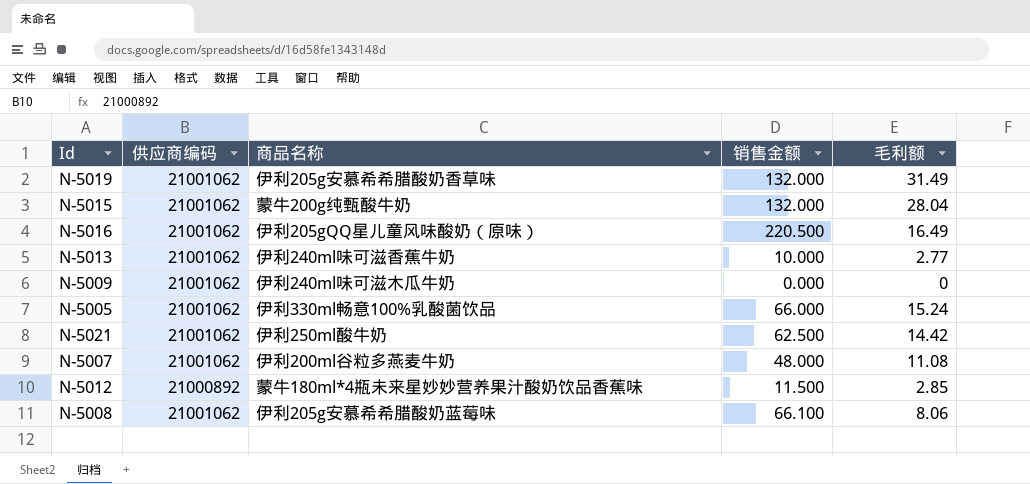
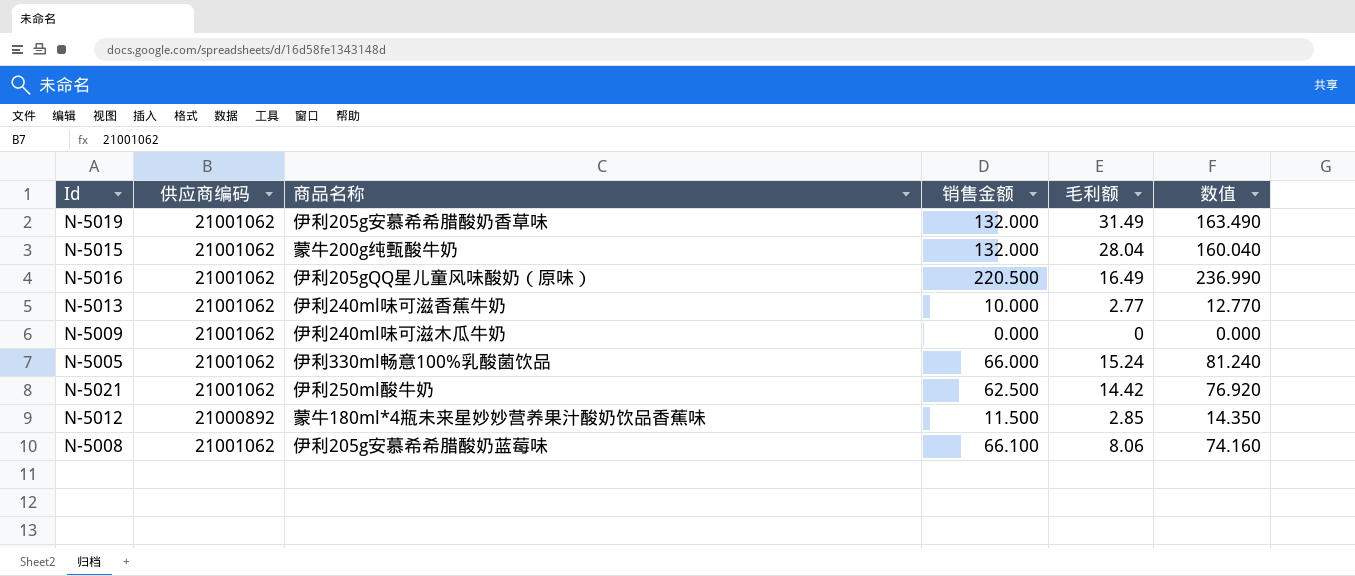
column 数值 | formula: none -> [销售金额] + [毛利额]
row N-5007: 21001062 | 伊利200ml谷粒多燕麦牛奶 | 48.000 | 11.08 -> none

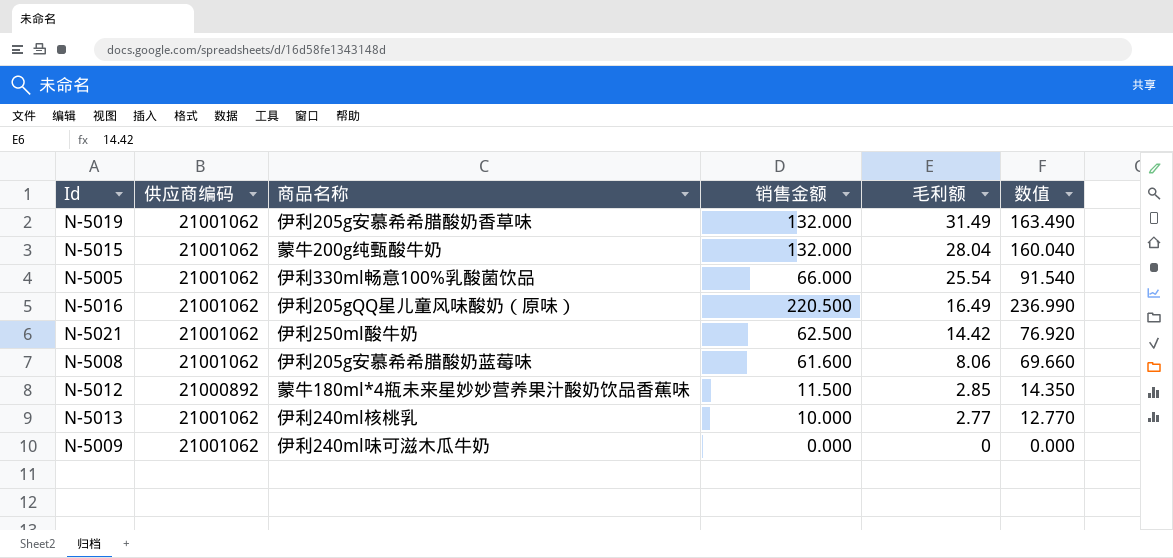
row order: none -> 毛利额 descending
N-5005 | 毛利额: 15.24 -> 25.54
N-5005 | 数值: 81.240 -> 91.540
N-5008 | 销售金额: 66.100 -> 61.600
N-5008 | 数值: 74.160 -> 69.660
N-5013 | 商品名称: 伊利240ml味可滋香蕉牛奶 -> 伊利240ml核桃乳

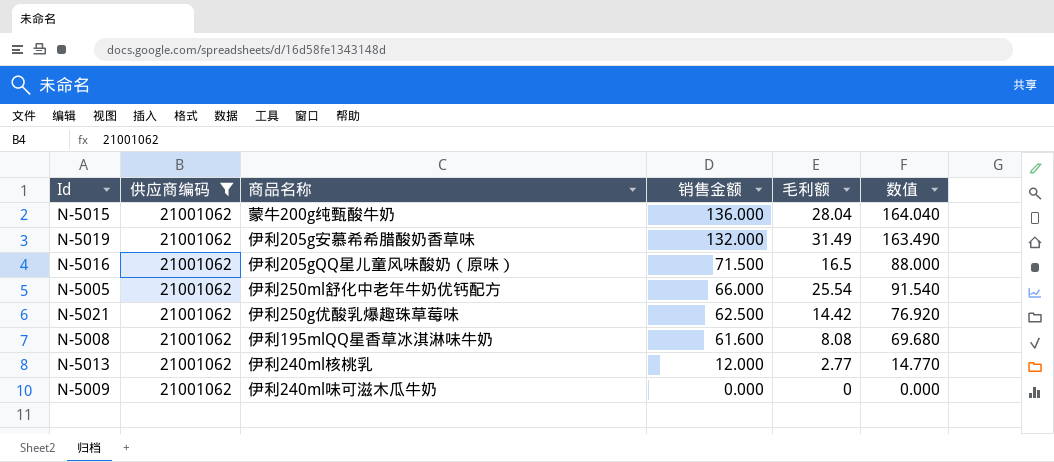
filter: none -> 供应商编码 = 21001062
row order: 毛利额 descending -> 销售金额 descending
N-5015 | 销售金额: 132.000 -> 136.000
N-5015 | 数值: 160.040 -> 164.040
N-5016 | 销售金额: 220.500 -> 71.500
N-5016 | 毛利额: 16.49 -> 16.5
N-5016 | 数值: 236.990 -> 88.000
N-5005 | 商品名称: 伊利330ml畅意100%乳酸菌饮品 -> 伊利250ml舒化中老年牛奶优钙配方
N-5021 | 商品名称: 伊利250ml酸牛奶 -> 伊利250g优酸乳爆趣珠草莓味
N-5008 | 商品名称: 伊利205g安慕希希腊酸奶蓝莓味 -> 伊利195mlQQ星香草冰淇淋味牛奶
N-5008 | 毛利额: 8.06 -> 8.08
N-5008 | 数值: 69.660 -> 69.680
N-5013 | 销售金额: 10.000 -> 12.000
N-5013 | 数值: 12.770 -> 14.770

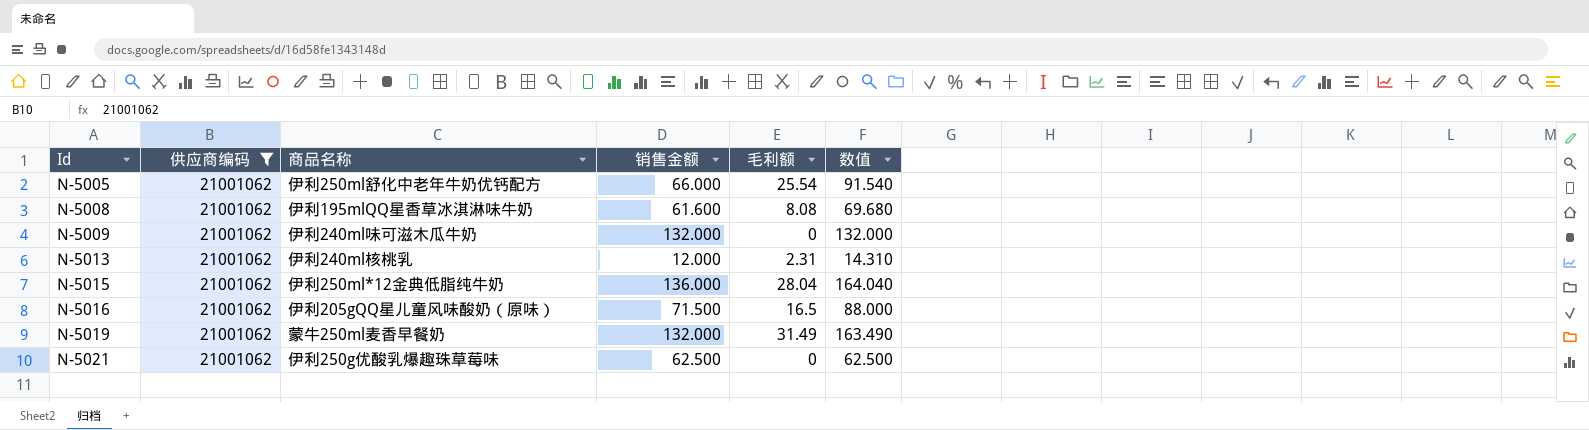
row order: 销售金额 descending -> Id ascending
N-5009 | 销售金额: 0.000 -> 132.000
N-5009 | 数值: 0.000 -> 132.000
N-5013 | 毛利额: 2.77 -> 2.31
N-5013 | 数值: 14.770 -> 14.310
N-5015 | 商品名称: 蒙牛200g纯甄酸牛奶 -> 伊利250ml*12金典低脂纯牛奶
N-5019 | 商品名称: 伊利205g安慕希希腊酸奶香草味 -> 蒙牛250ml麦香早餐奶
N-5021 | 毛利额: 14.42 -> 0
N-5021 | 数值: 76.920 -> 62.500

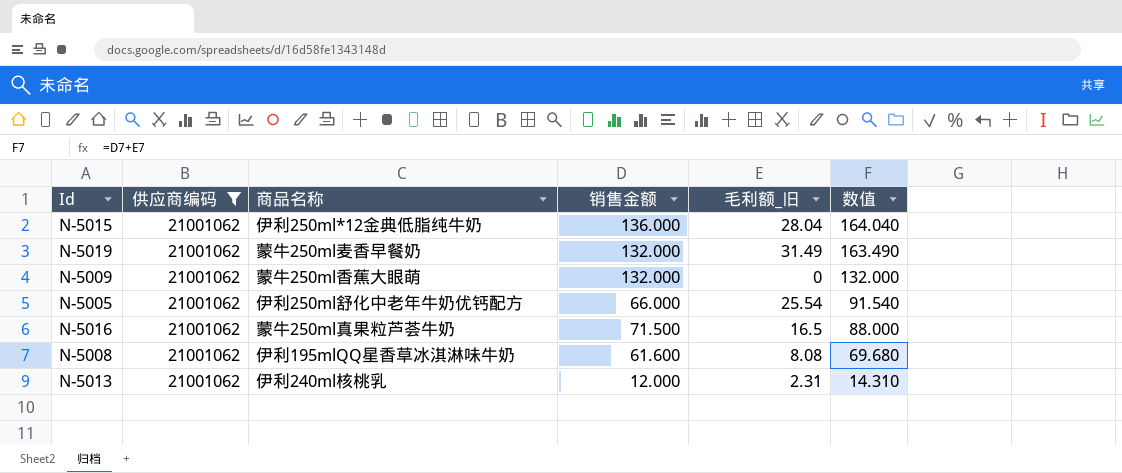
row order: Id ascending -> 数值 descending
column name: 毛利额 -> 毛利额_旧
row N-5021: 21001062 | 伊利250g优酸乳爆趣珠草莓味 | 62.500 | 0 | 62.500 -> none
N-5009 | 商品名称: 伊利240ml味可滋木瓜牛奶 -> 蒙牛250ml香蕉大眼萌
N-5016 | 商品名称: 伊利205gQQ星儿童风味酸奶（原味） -> 蒙牛250ml真果粒芦荟牛奶

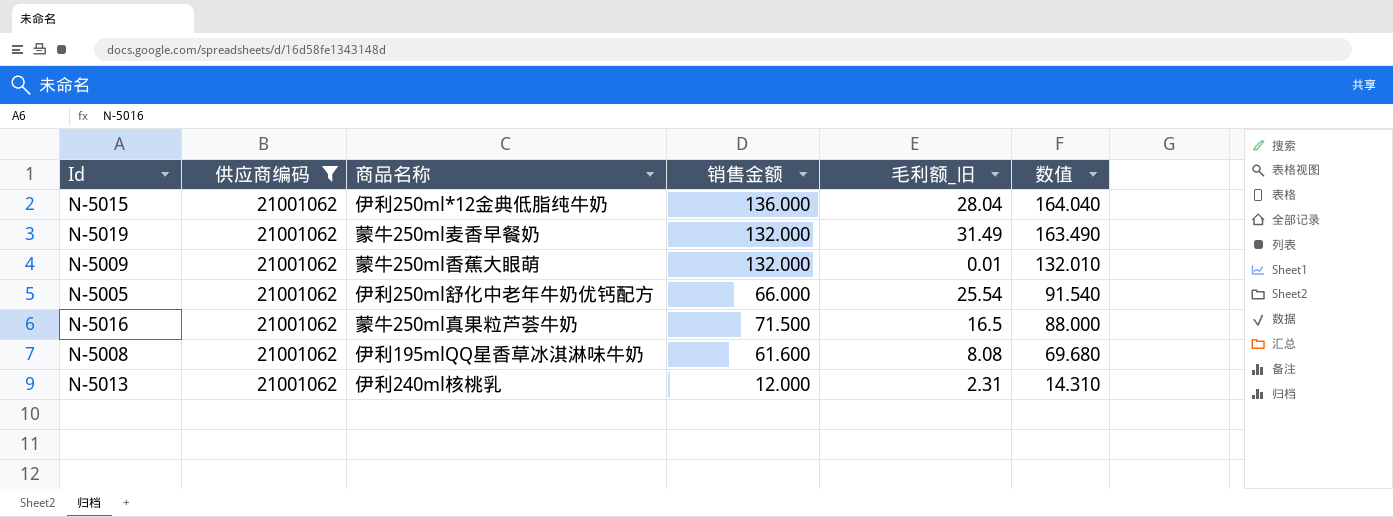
N-5009 | 毛利额_旧: 0 -> 0.01
N-5009 | 数值: 132.000 -> 132.010

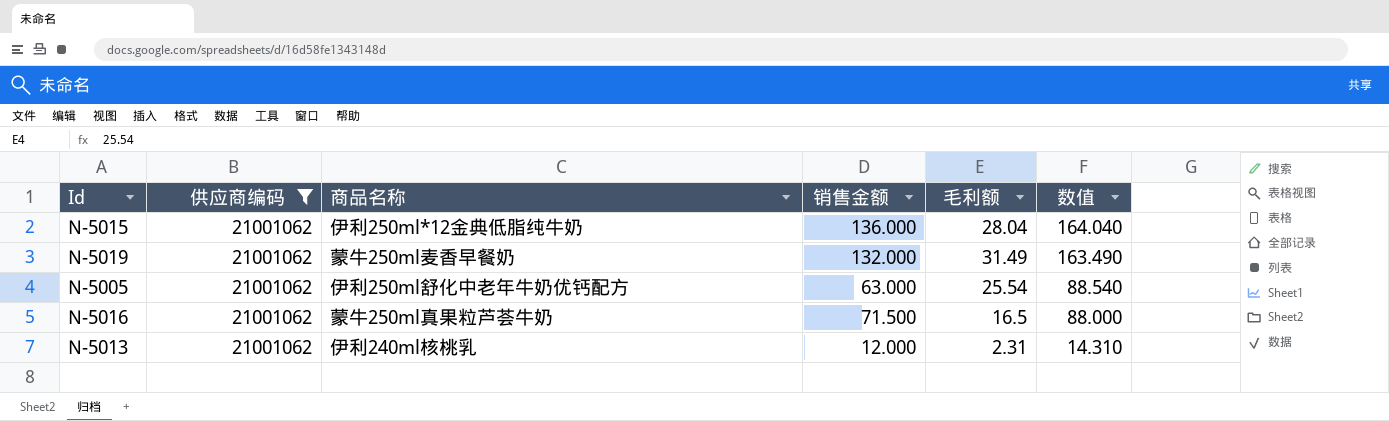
column name: 毛利额_旧 -> 毛利额
row N-5009: 21001062 | 蒙牛250ml香蕉大眼萌 | 132.000 | 0.01 | 132.010 -> none
row N-5008: 21001062 | 伊利195mlQQ星香草冰淇淋味牛奶 | 61.600 | 8.08 | 69.680 -> none
N-5005 | 销售金额: 66.000 -> 63.000
N-5005 | 数值: 91.540 -> 88.540

